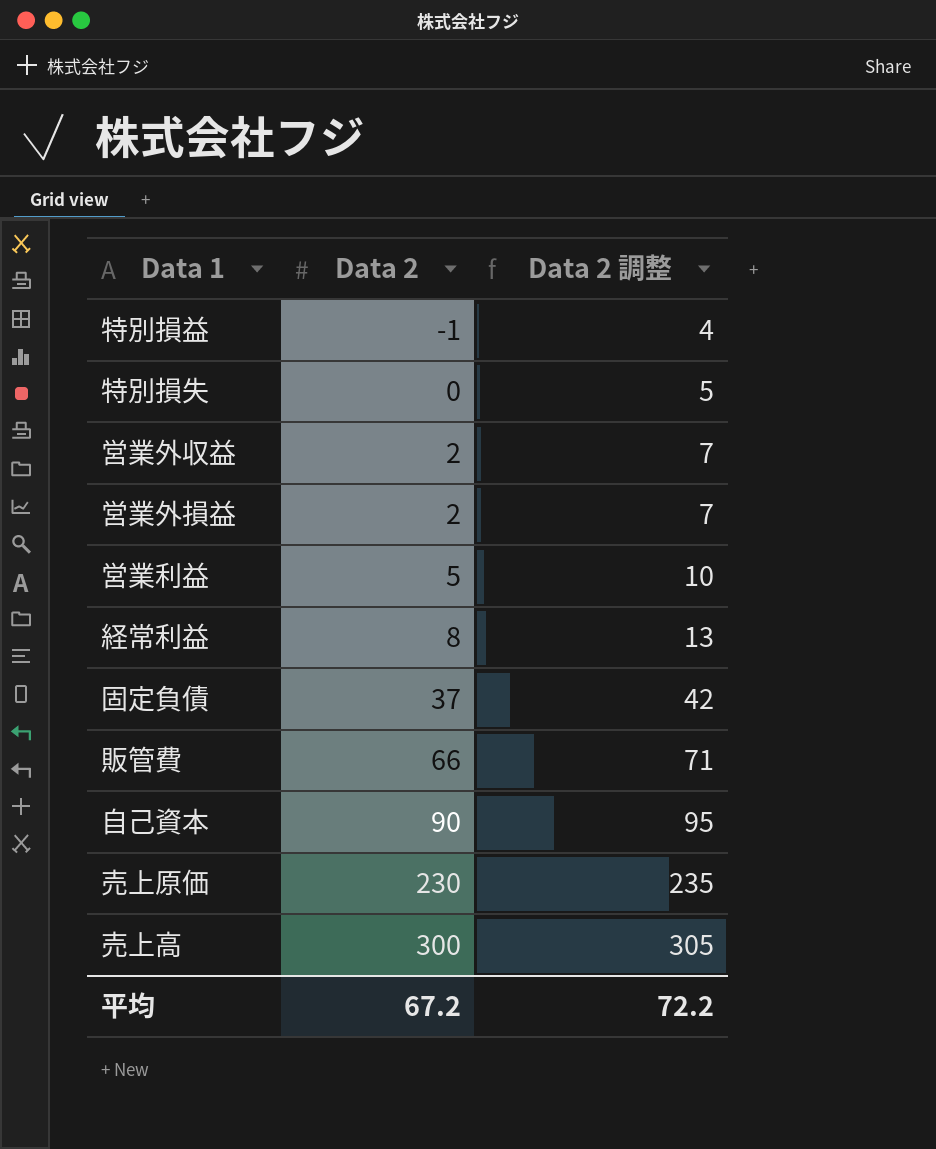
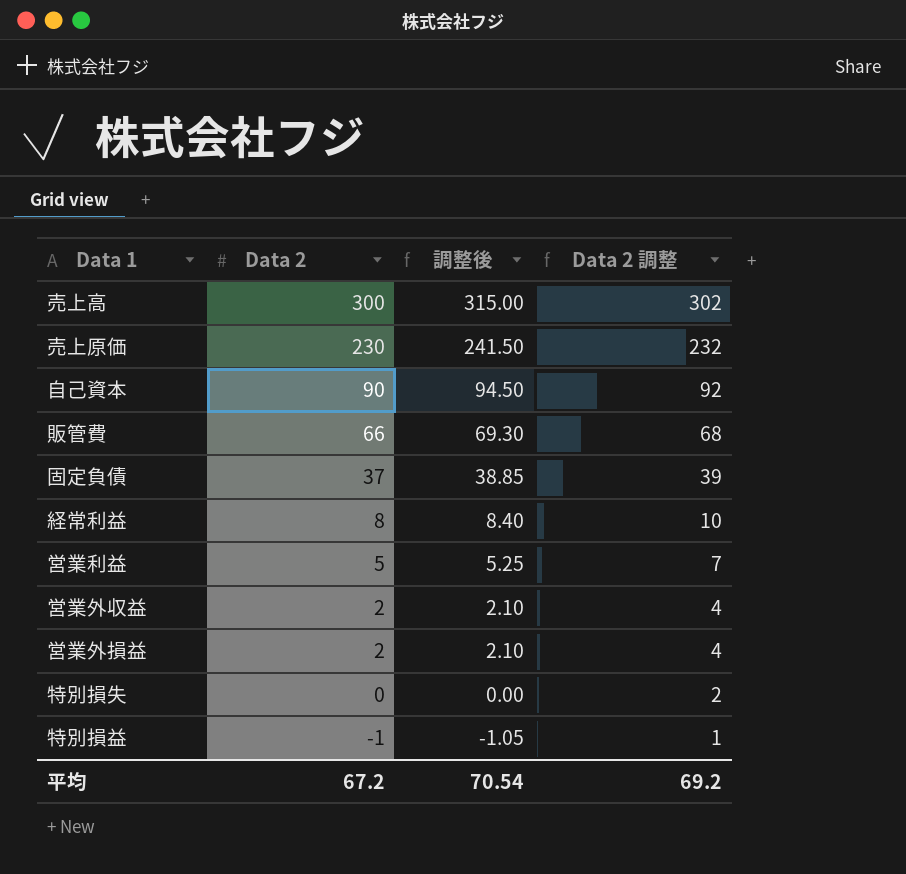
row order: Data 2 ascending -> Data 2 descending
column 調整後 | formula: none -> [Data 2] * 1.05
column Data 2 調整 | formula: [Data 2] + 5 -> [Data 2] + 2
平均 | Data 2 調整: 72.2 -> 69.2

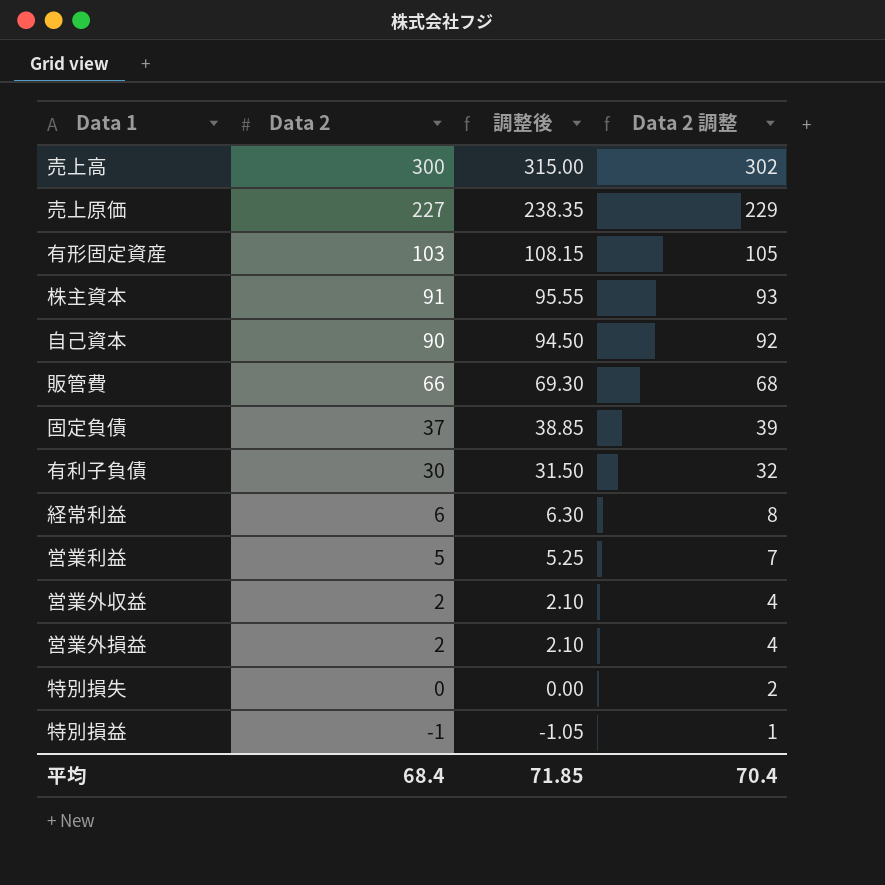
売上原価 | Data 2: 230 -> 227
売上原価 | 調整後: 241.50 -> 238.35
売上原価 | Data 2 調整: 232 -> 229
row 有形固定資産: none -> 103 | 108.15 | 105
row 株主資本: none -> 91 | 95.55 | 93
row 有利子負債: none -> 30 | 31.50 | 32
経常利益 | Data 2: 8 -> 6
経常利益 | 調整後: 8.40 -> 6.30
経常利益 | Data 2 調整: 10 -> 8
平均 | Data 2: 67.2 -> 68.4
平均 | 調整後: 70.54 -> 71.85
平均 | Data 2 調整: 69.2 -> 70.4

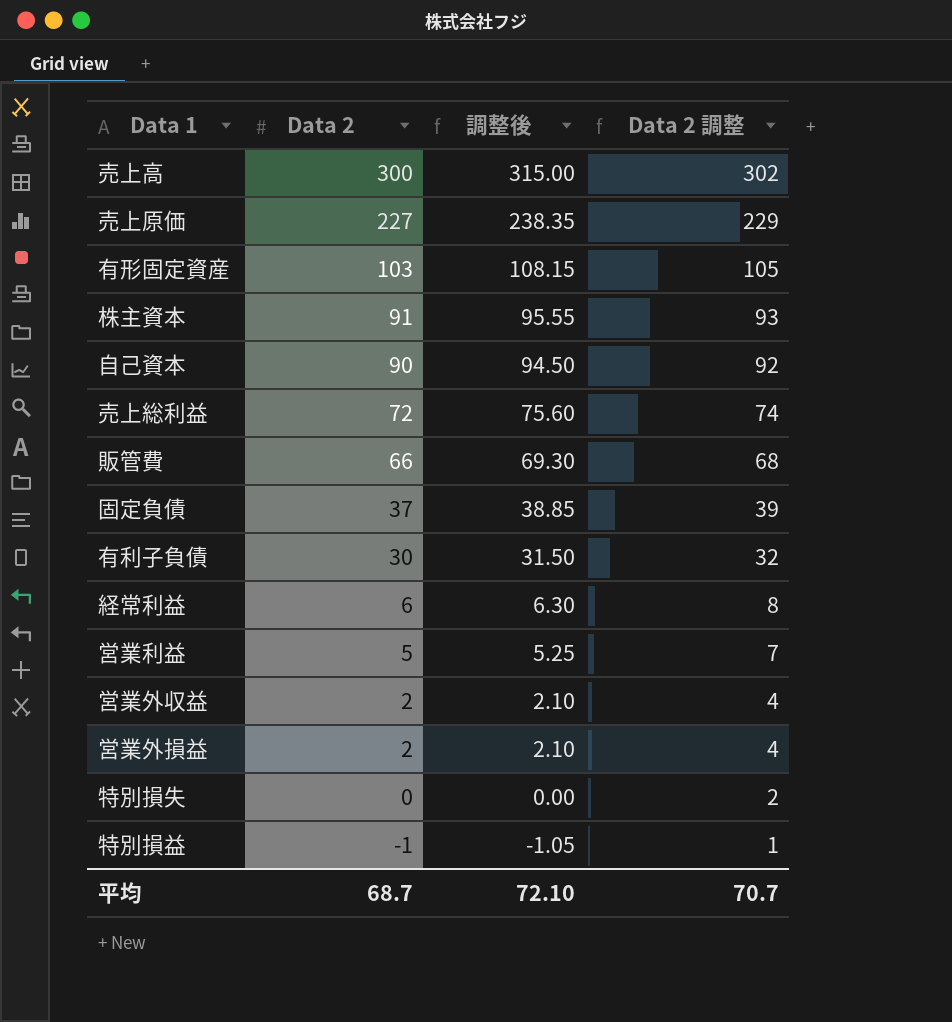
row 売上総利益: none -> 72 | 75.60 | 74
平均 | Data 2: 68.4 -> 68.7
平均 | 調整後: 71.85 -> 72.10
平均 | Data 2 調整: 70.4 -> 70.7

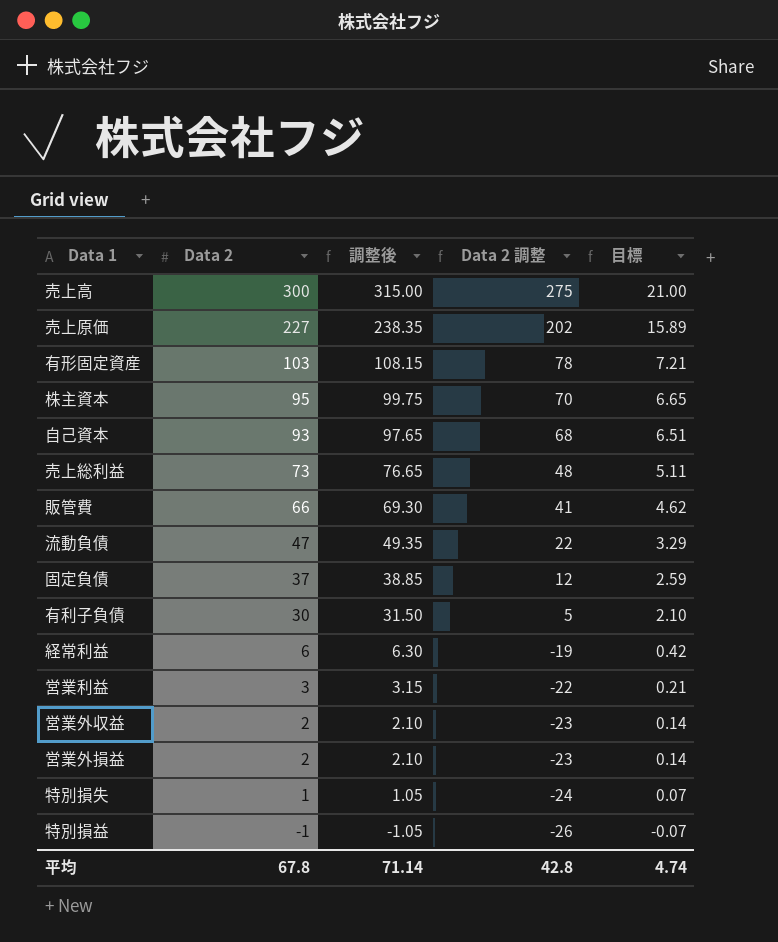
column Data 2 調整 | formula: [Data 2] + 2 -> [Data 2] - 25
column 目標 | formula: none -> [Data 2] * 0.07
株主資本 | Data 2: 91 -> 95
株主資本 | 調整後: 95.55 -> 99.75
自己資本 | Data 2: 90 -> 93
自己資本 | 調整後: 94.50 -> 97.65
売上総利益 | Data 2: 72 -> 73
売上総利益 | 調整後: 75.60 -> 76.65
row 流動負債: none -> 47 | 49.35 | 22 | 3.29
営業利益 | Data 2: 5 -> 3
営業利益 | 調整後: 5.25 -> 3.15
特別損失 | Data 2: 0 -> 1
特別損失 | 調整後: 0.00 -> 1.05
平均 | Data 2: 68.7 -> 67.8
平均 | 調整後: 72.10 -> 71.14
平均 | Data 2 調整: 70.7 -> 42.8

